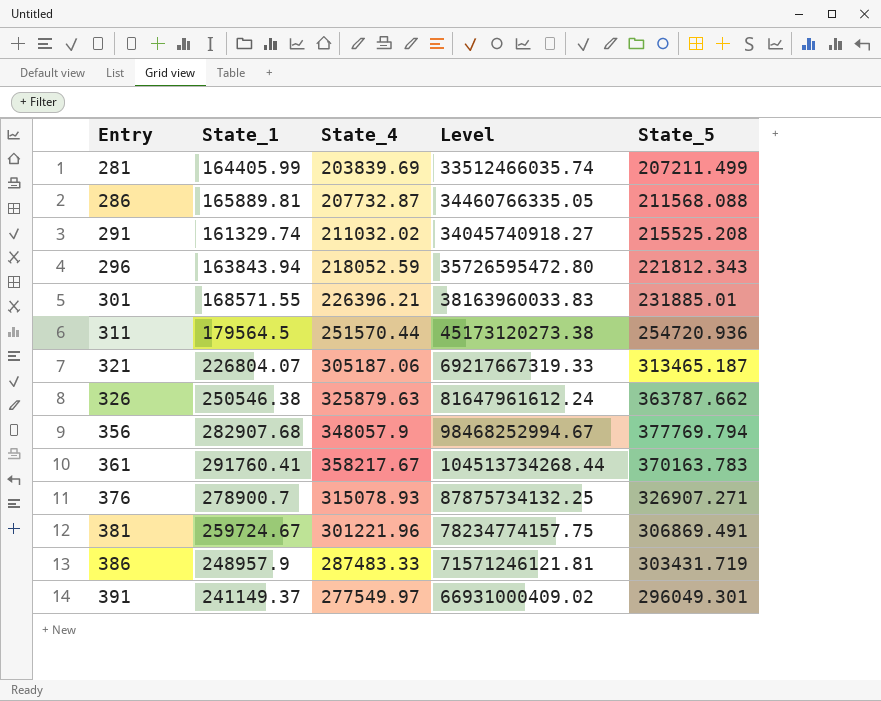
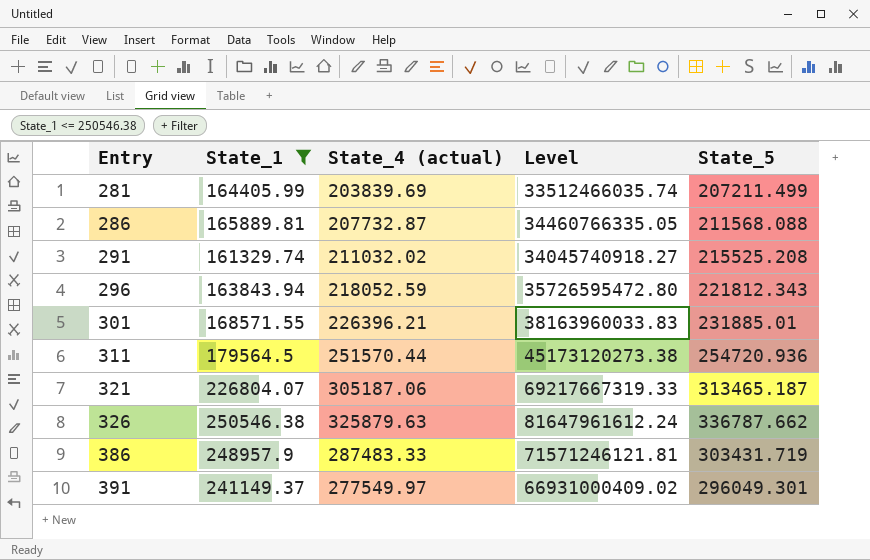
filter: none -> State_1 <= 250546.38
column name: State_4 -> State_4 (actual)
326 | State_5: 363787.662 -> 336787.662

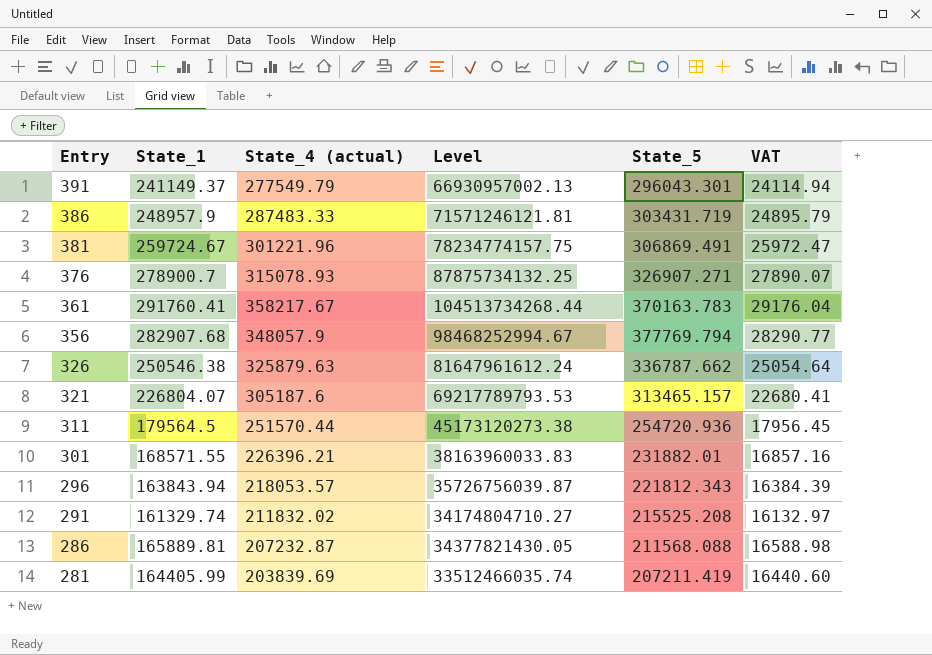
filter: State_1 <= 250546.38 -> none
row order: Entry ascending -> Entry descending
column VAT | formula: none -> [State_1] * 0.1
391 | State_4 (actual): 277549.97 -> 277549.79
391 | Level: 66931000409.02 -> 66930957002.13
391 | State_5: 296049.301 -> 296043.301
321 | State_4 (actual): 305187.06 -> 305187.6
321 | Level: 69217667319.33 -> 69217789793.53
321 | State_5: 313465.187 -> 313465.157
301 | State_5: 231885.01 -> 231882.01
296 | State_4 (actual): 218052.59 -> 218053.57
296 | Level: 35726595472.80 -> 35726756039.87
291 | State_4 (actual): 211032.02 -> 211832.02
291 | Level: 34045740918.27 -> 34174804710.27
286 | State_4 (actual): 207732.87 -> 207232.87
286 | Level: 34460766335.05 -> 34377821430.05
281 | State_5: 207211.499 -> 207211.419

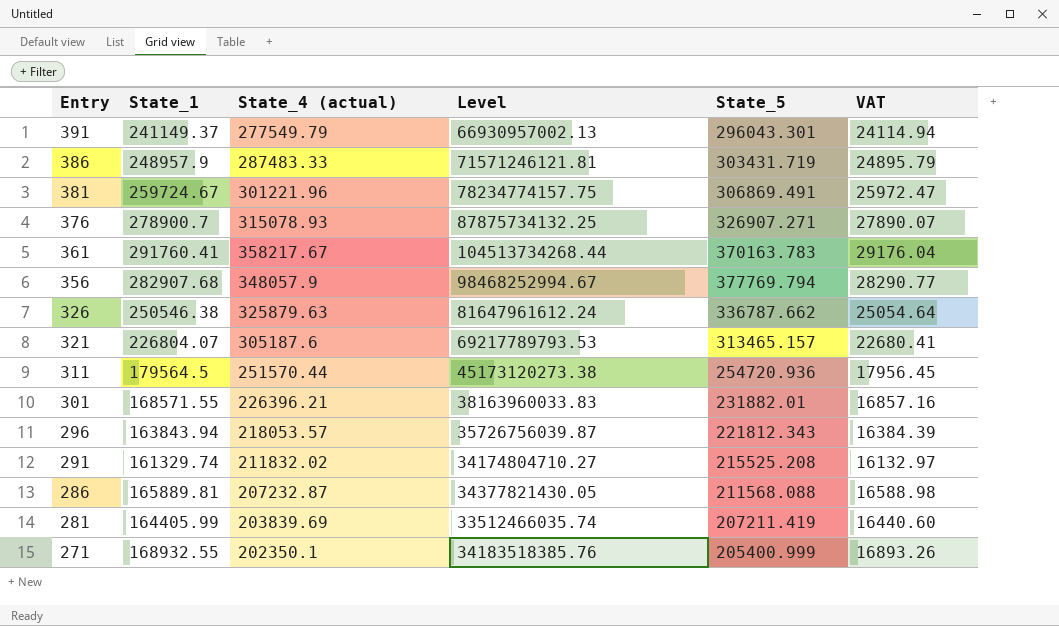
row 271: none -> 168932.55 | 202350.1 | 34183518385.76 | 205400.999 | 16893.26

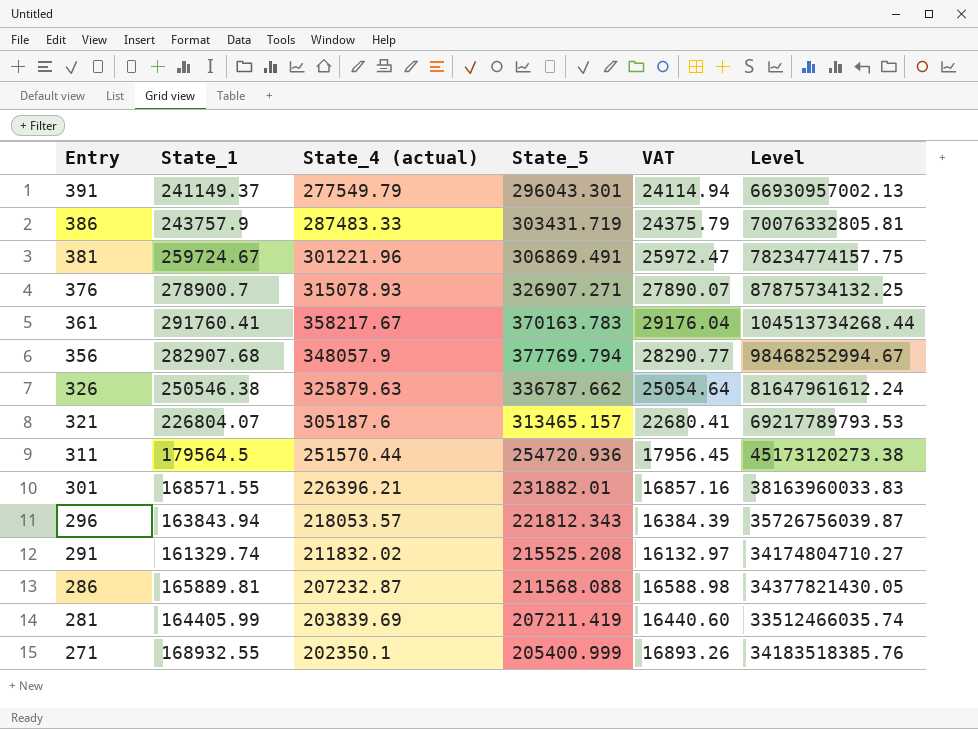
column Level | position: 4 -> 6
386 | State_1: 248957.9 -> 243757.9
386 | VAT: 24895.79 -> 24375.79
386 | Level: 71571246121.81 -> 70076332805.81

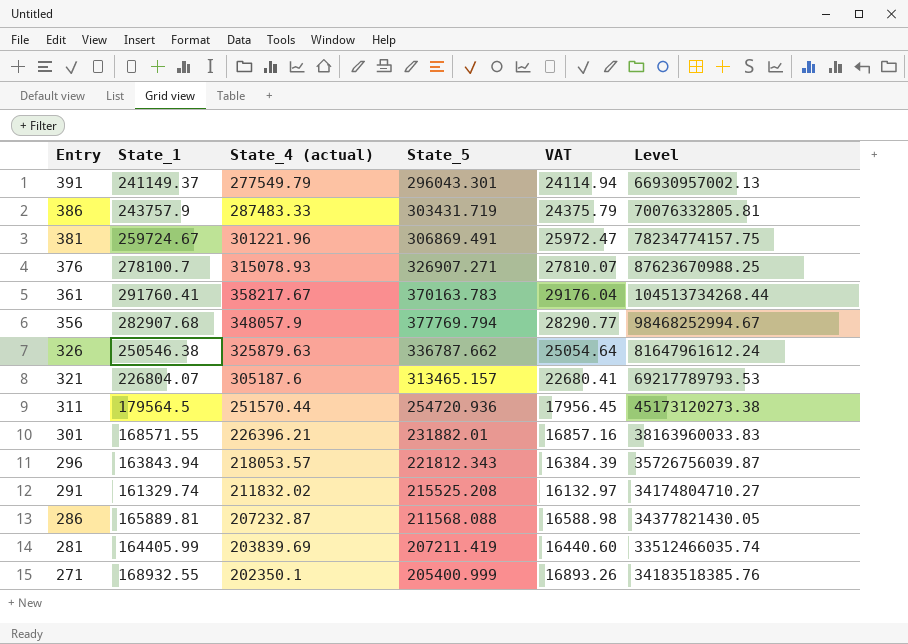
376 | State_1: 278900.7 -> 278100.7
376 | VAT: 27890.07 -> 27810.07
376 | Level: 87875734132.25 -> 87623670988.25

